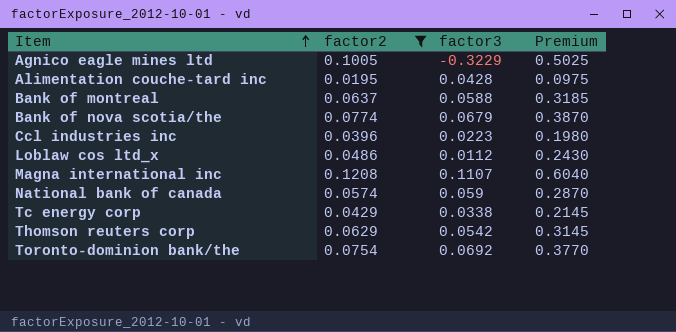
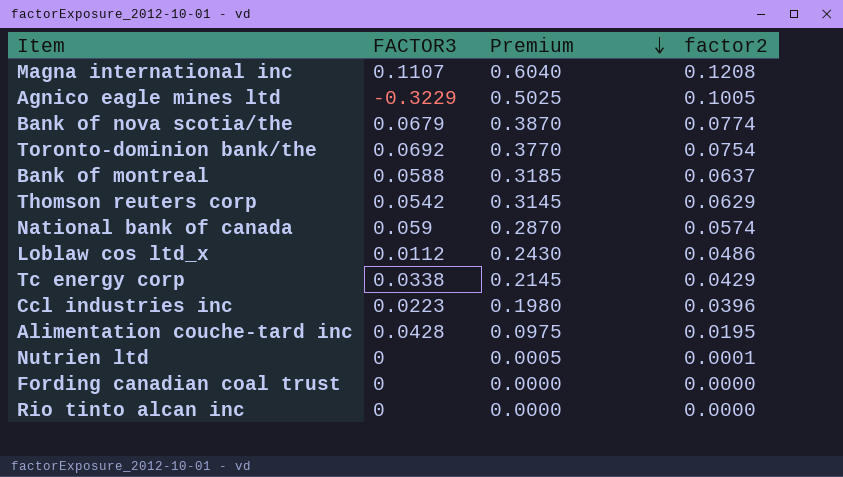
filter: factor2 >= 0.0195 -> none
row order: Item ascending -> Premium descending
column name: factor3 -> FACTOR3
column factor2 | position: 2 -> 4

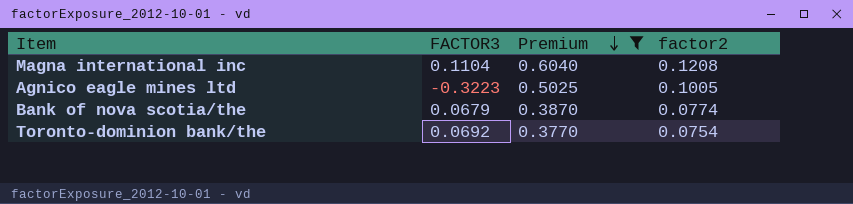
filter: none -> Premium >= 0.3770
Magna international inc | FACTOR3: 0.1107 -> 0.1104
Agnico eagle mines ltd | FACTOR3: -0.3229 -> -0.3223

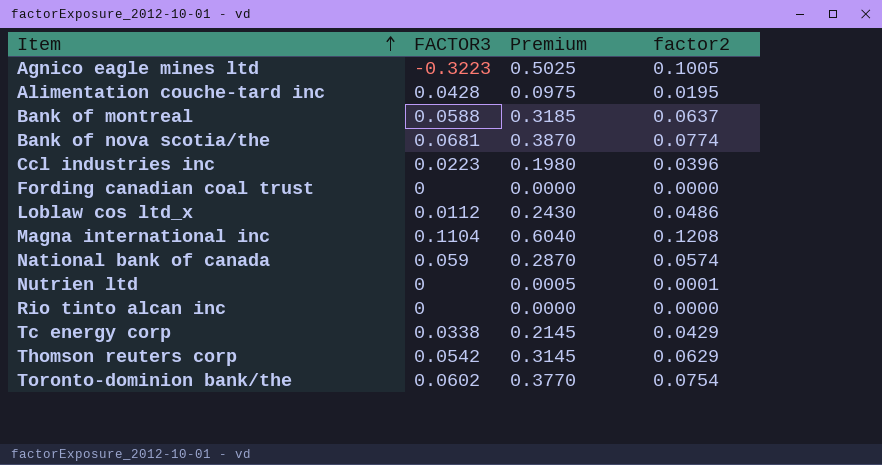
filter: Premium >= 0.3770 -> none
row order: Premium descending -> Item ascending
Bank of nova scotia/the | FACTOR3: 0.0679 -> 0.0681
Toronto-dominion bank/the | FACTOR3: 0.0692 -> 0.0602

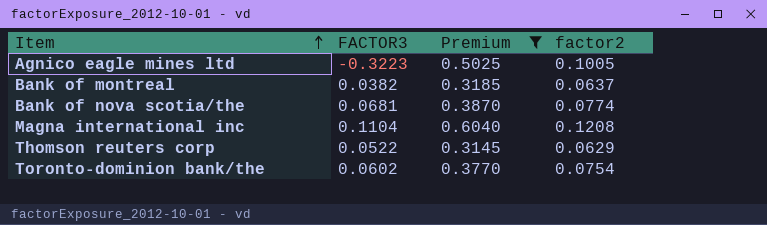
filter: none -> Premium >= 0.3145
Bank of montreal | FACTOR3: 0.0588 -> 0.0382
Thomson reuters corp | FACTOR3: 0.0542 -> 0.0522

